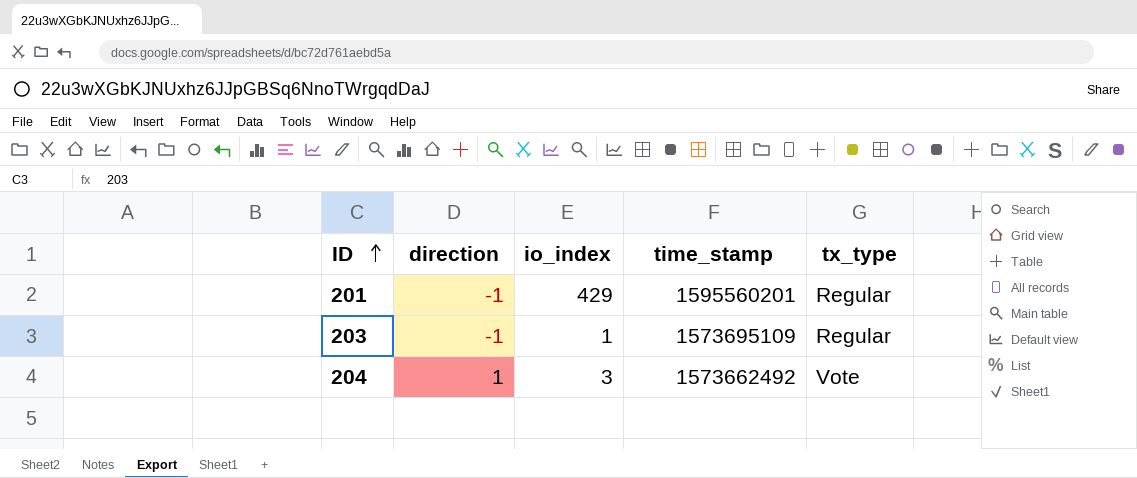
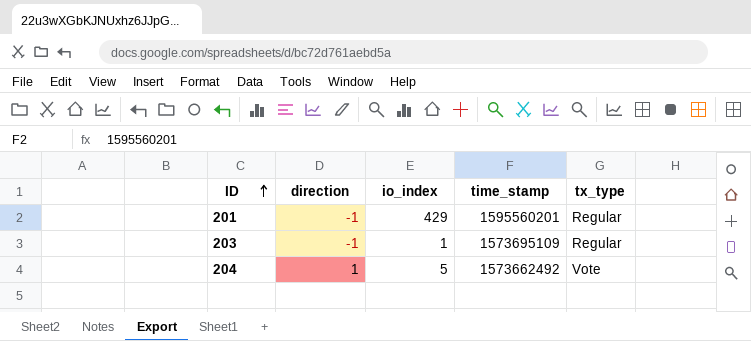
204 | io_index: 3 -> 5

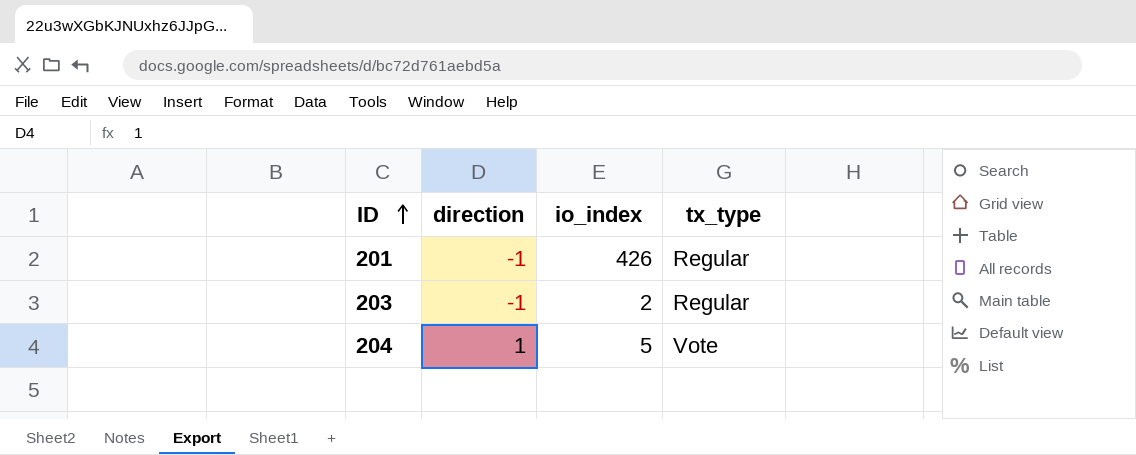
column time_stamp | position: 4 -> none
201 | io_index: 429 -> 426
203 | io_index: 1 -> 2

